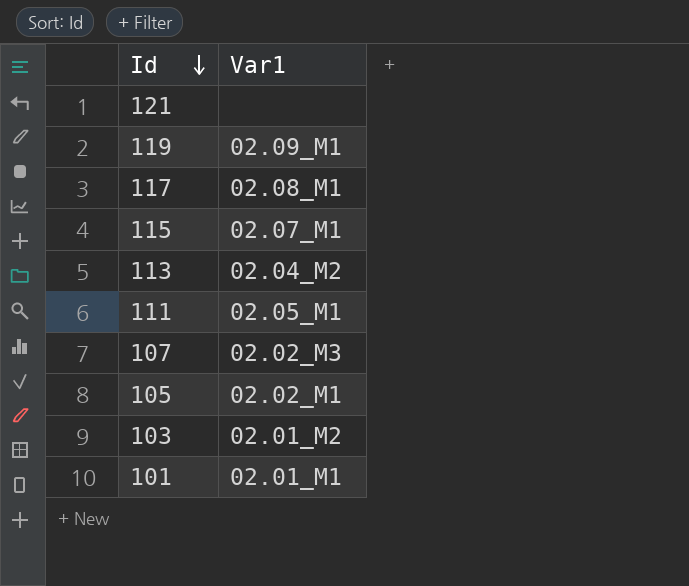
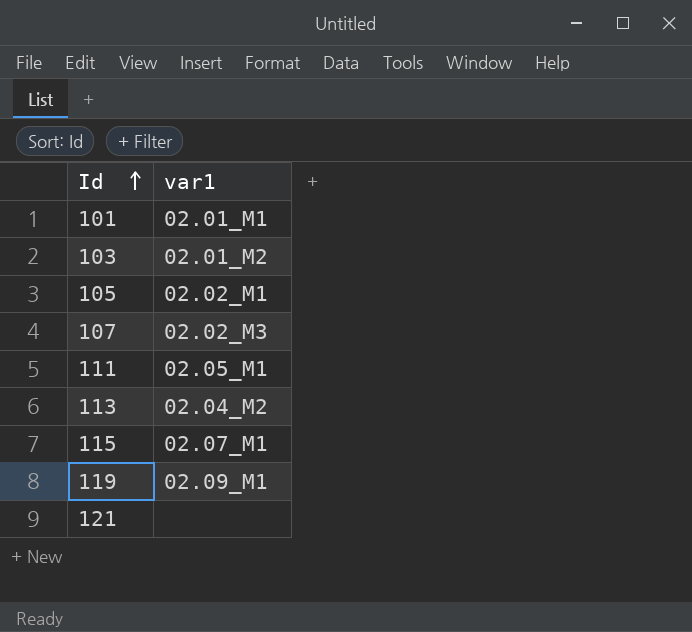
row order: Id descending -> Id ascending
column name: Var1 -> var1
row 117: 02.08_M1 -> none

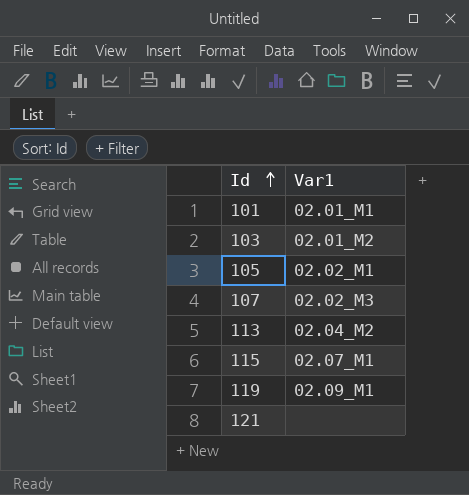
column name: var1 -> Var1
row 111: 02.05_M1 -> none

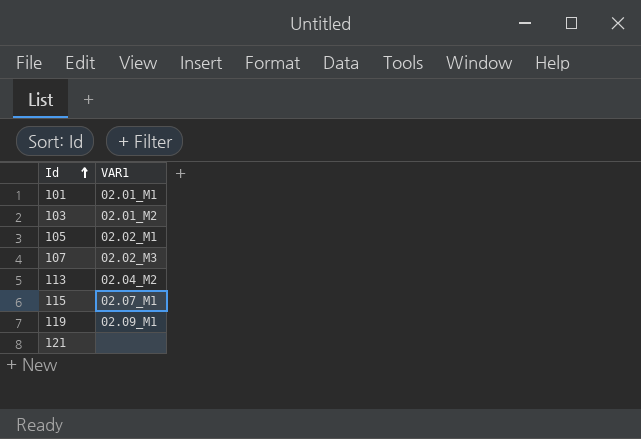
column name: Var1 -> VAR1

